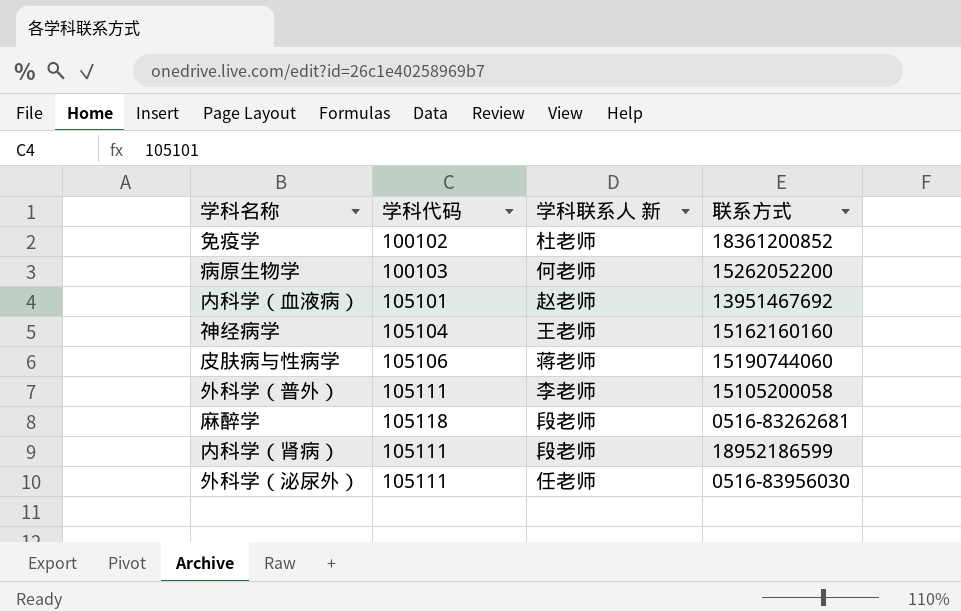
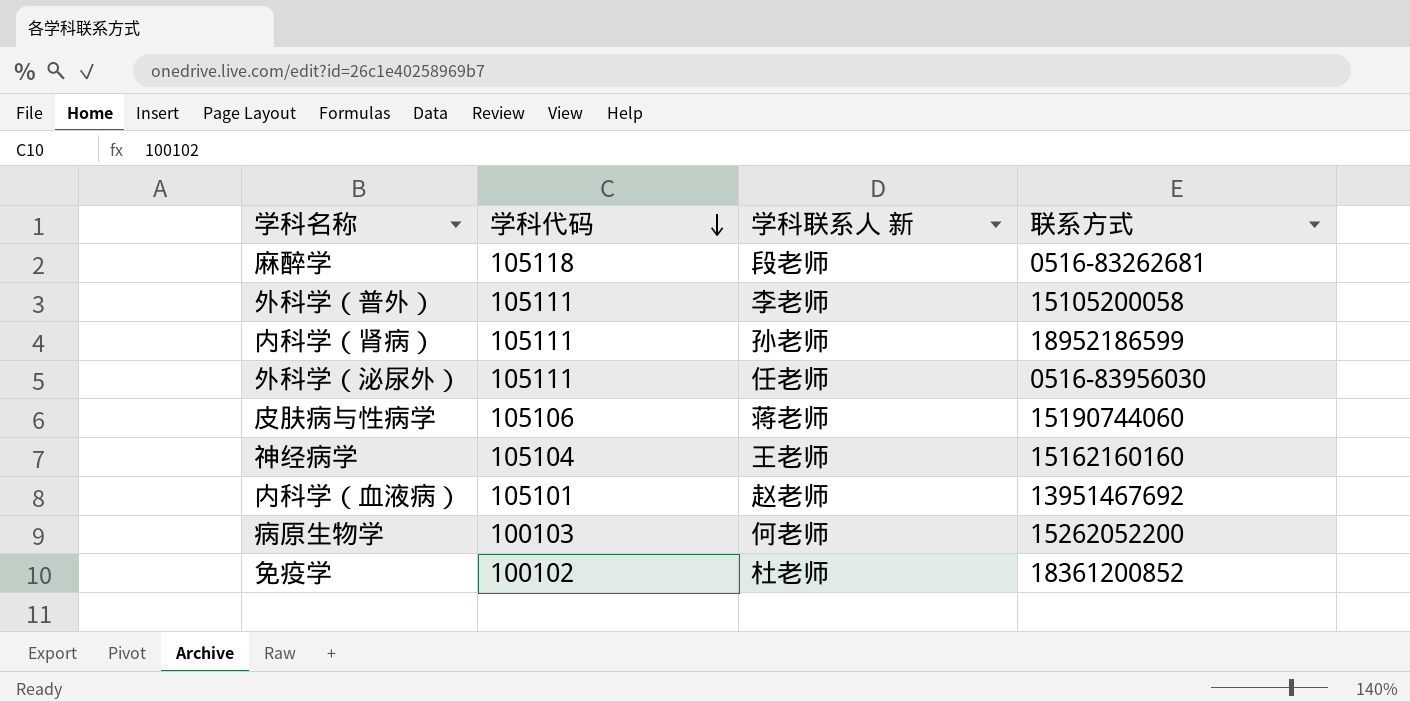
row order: none -> 学科代码 descending
内科学（肾病） | 学科联系人 新: 段老师 -> 孙老师

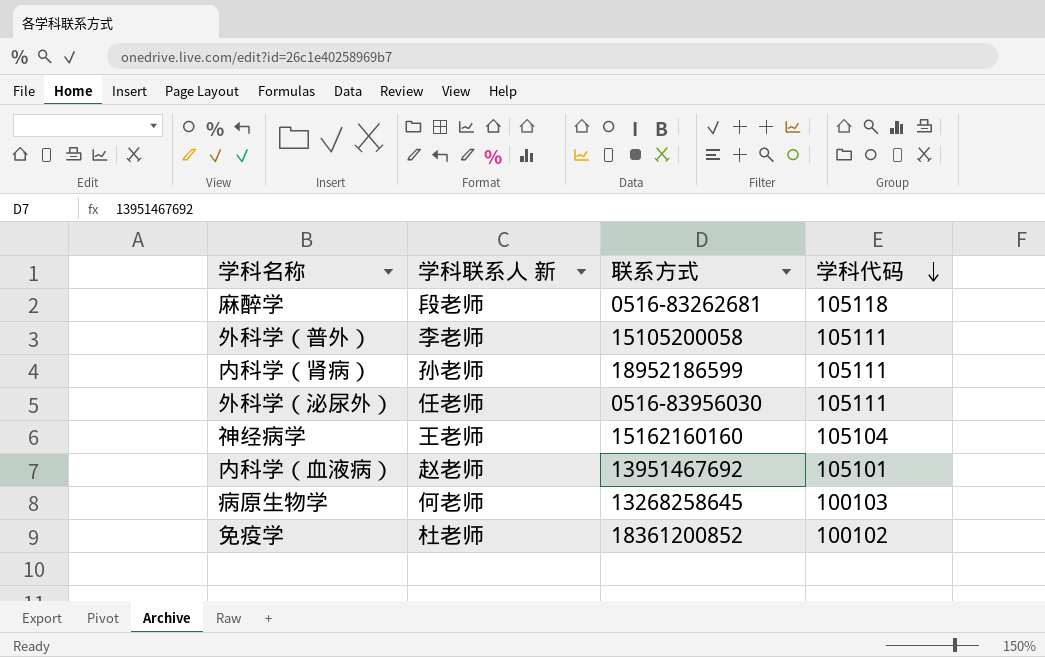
column 学科代码 | position: 2 -> 4
row 皮肤病与性病学: 105106 | 蒋老师 | 15190744060 -> none
病原生物学 | 联系方式: 15262052200 -> 13268258645

